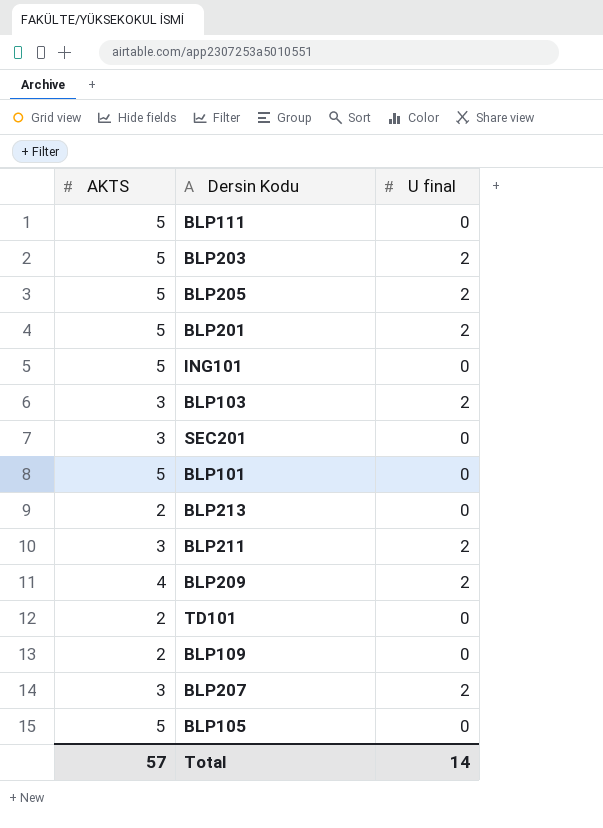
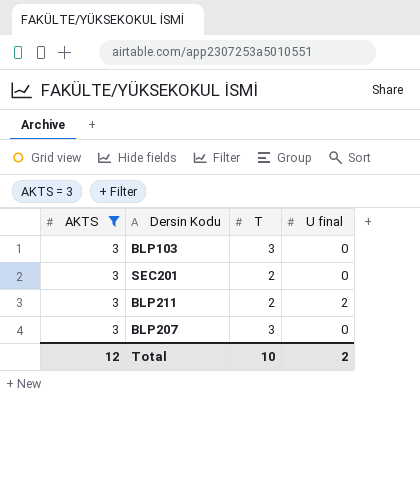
filter: none -> AKTS = 3
column T | position: none -> 3
BLP103 | U final: 2 -> 0
BLP207 | U final: 2 -> 0
Total | AKTS: 57 -> 12
Total | U final: 14 -> 2

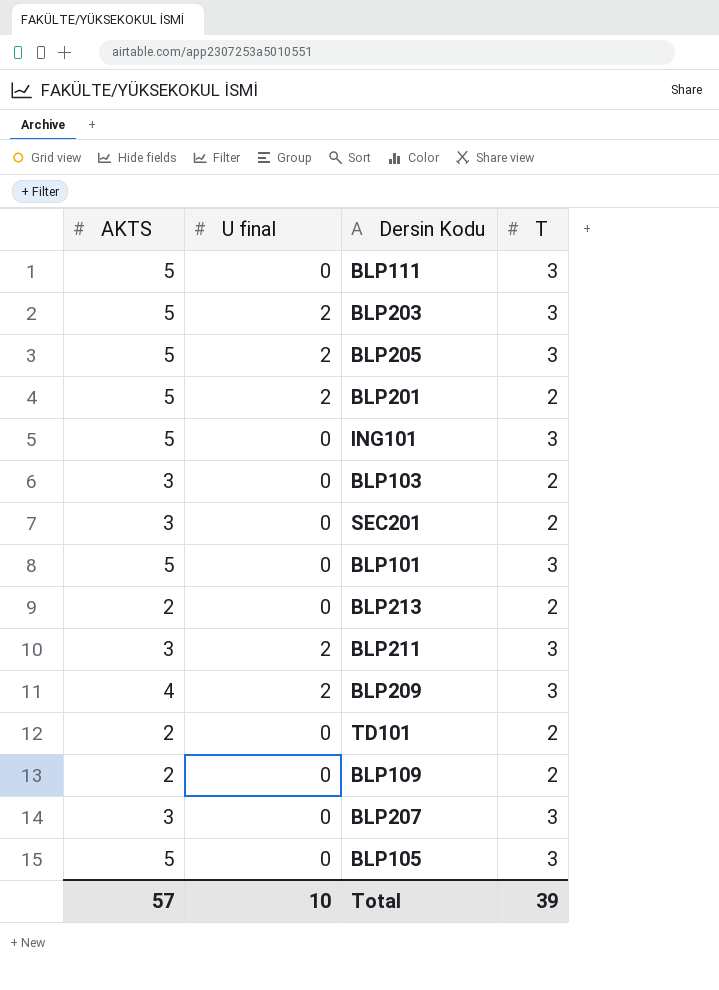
filter: AKTS = 3 -> none
column U final | position: 4 -> 2
BLP103 | T: 3 -> 2
BLP211 | T: 2 -> 3
Total | AKTS: 12 -> 57
Total | U final: 2 -> 10
Total | T: 10 -> 39

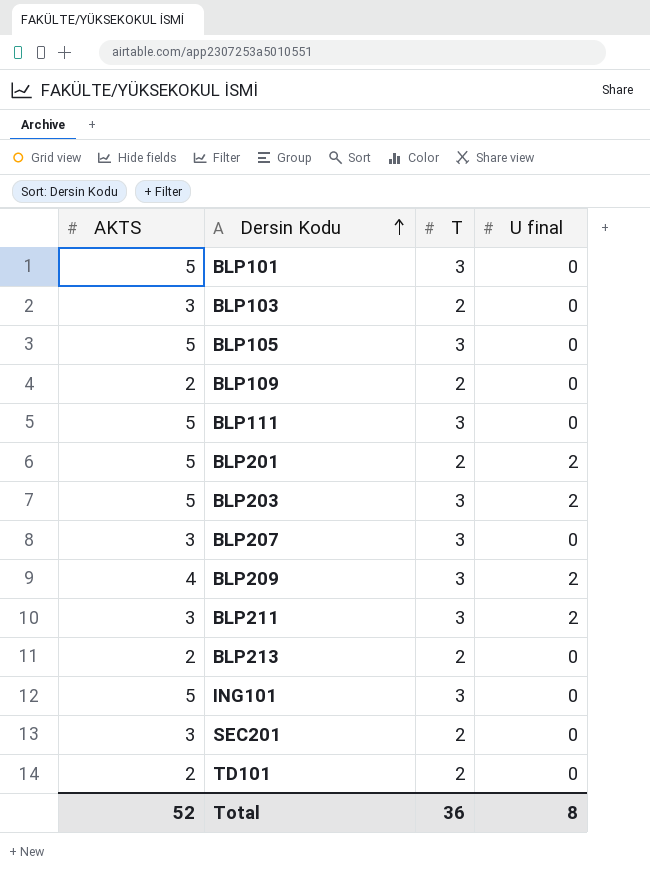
row order: none -> Dersin Kodu ascending
column U final | position: 2 -> 4
row BLP205: 5 | 2 | 3 -> none
Total | AKTS: 57 -> 52
Total | T: 39 -> 36
Total | U final: 10 -> 8

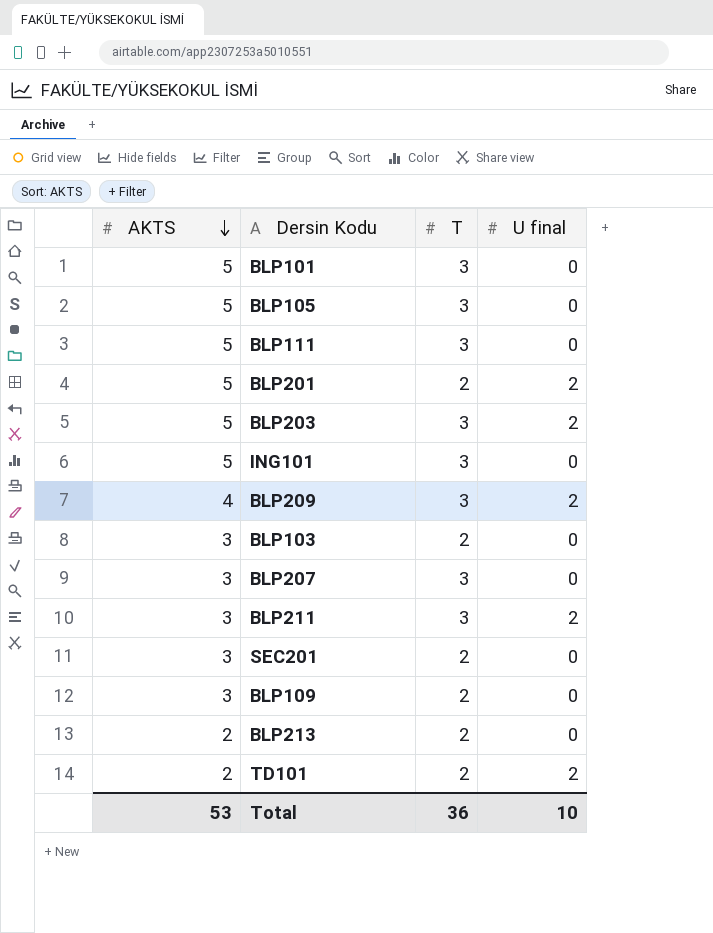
row order: Dersin Kodu ascending -> AKTS descending
BLP109 | AKTS: 2 -> 3
TD101 | U final: 0 -> 2
Total | AKTS: 52 -> 53
Total | U final: 8 -> 10

